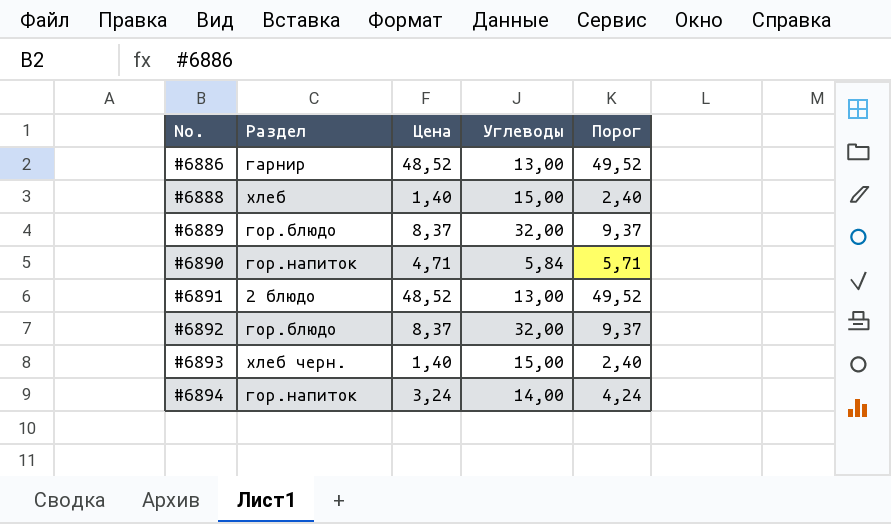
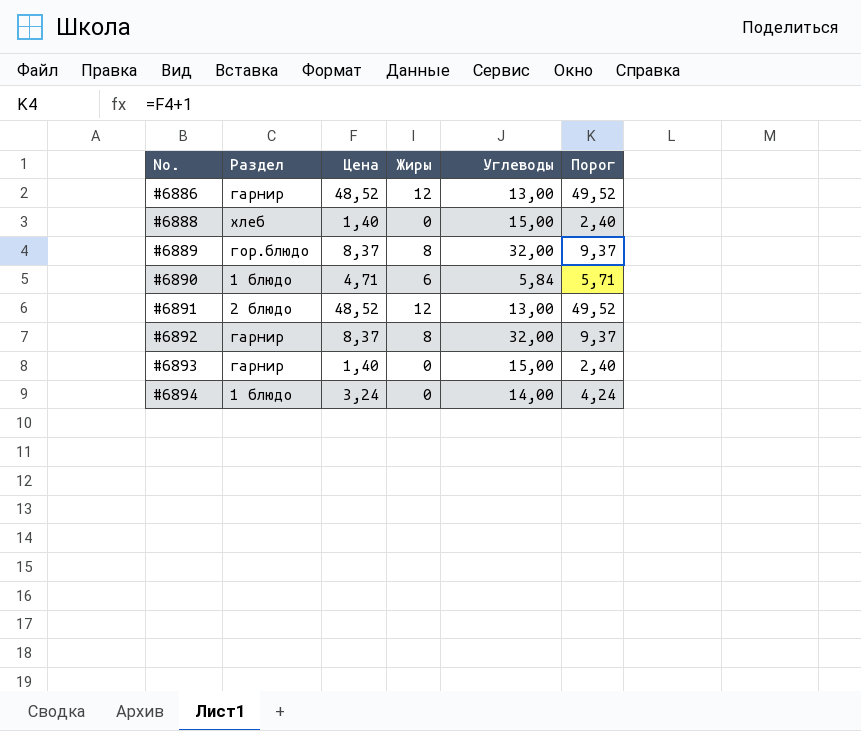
column Жиры | position: none -> 4
#6890 | Раздел: гор.напиток -> 1 блюдо
#6892 | Раздел: гор.блюдо -> гарнир
#6893 | Раздел: хлеб черн. -> гарнир
#6894 | Раздел: гор.напиток -> 1 блюдо

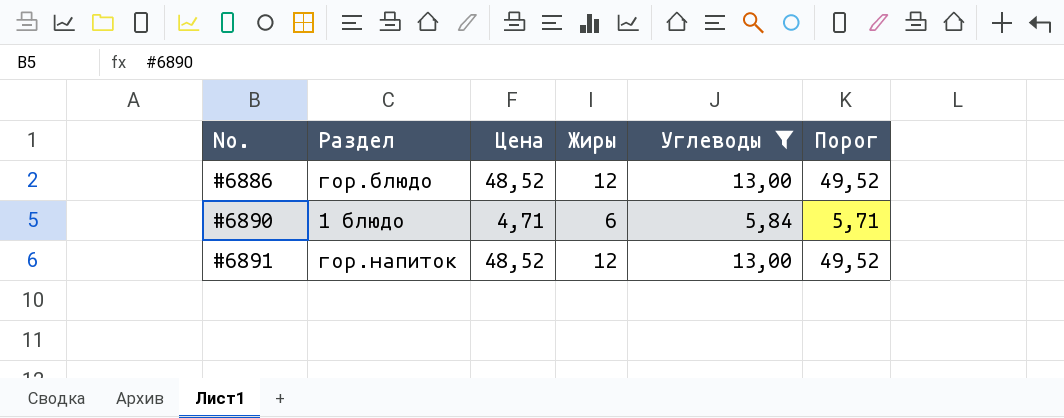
filter: none -> Углеводы <= 13,00
#6886 | Раздел: гарнир -> гор.блюдо
#6891 | Раздел: 2 блюдо -> гор.напиток

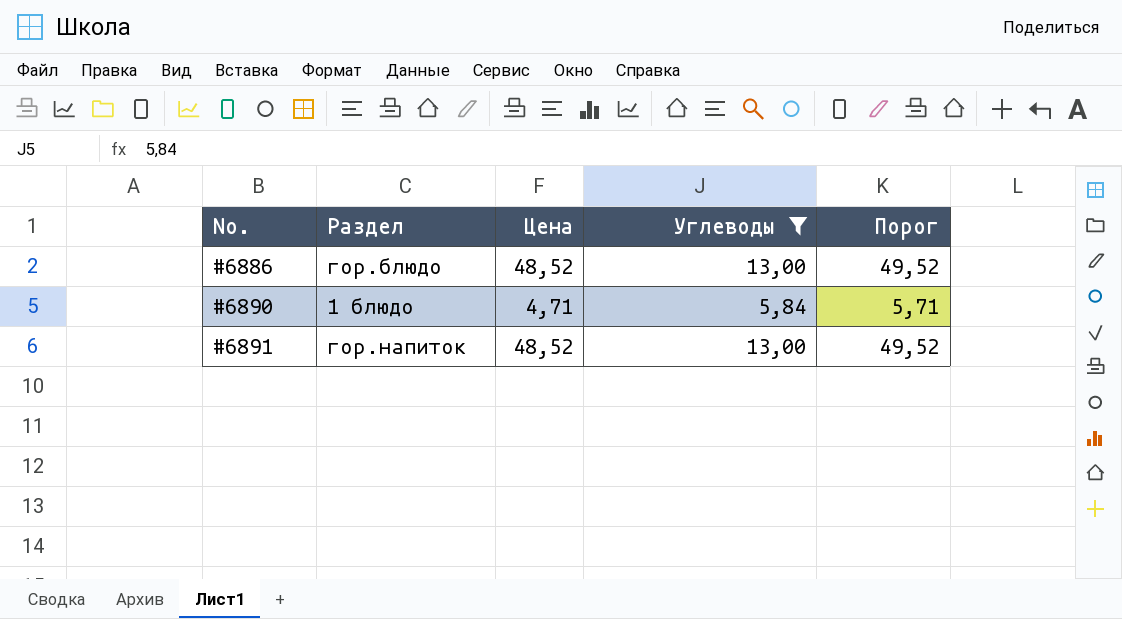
column Жиры | position: 4 -> none

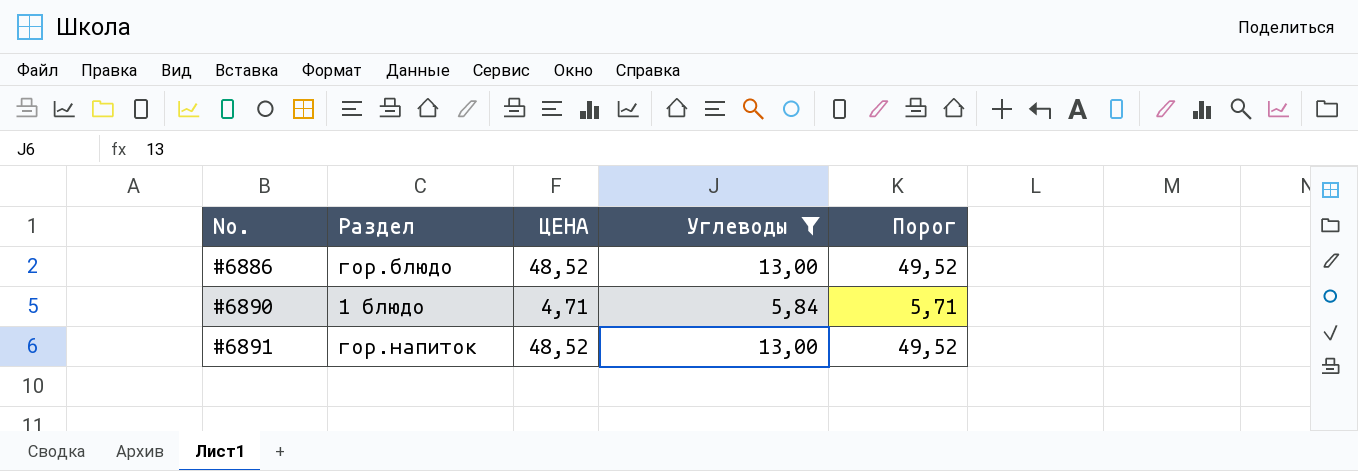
column name: Цена -> ЦЕНА

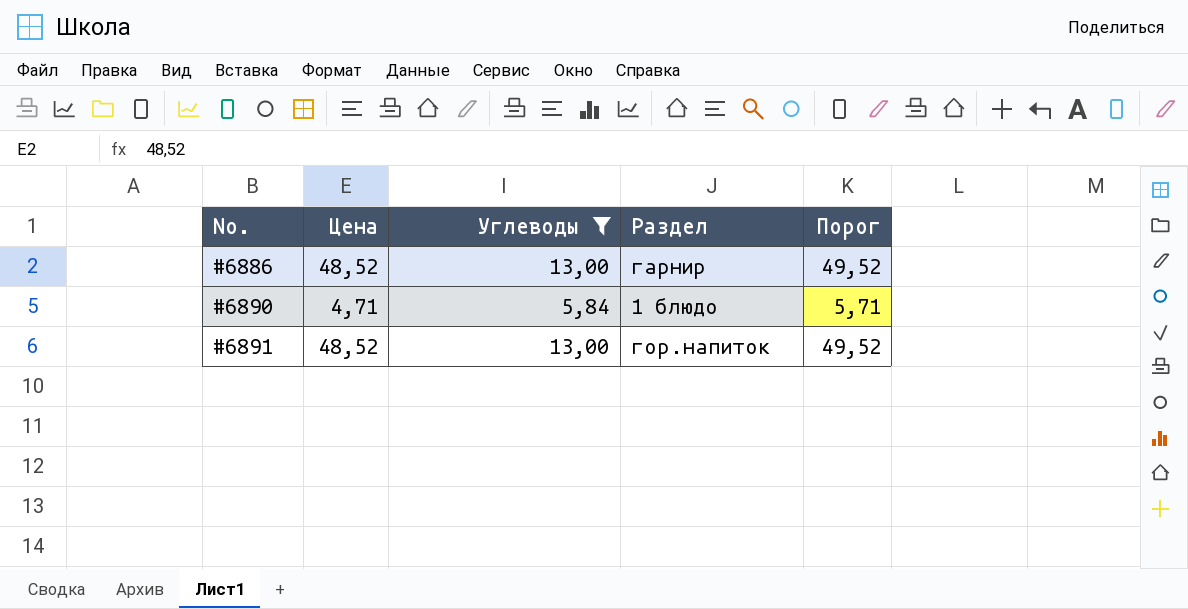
column name: ЦЕНА -> Цена
column Раздел | position: 2 -> 4
#6886 | Раздел: гор.блюдо -> гарнир

